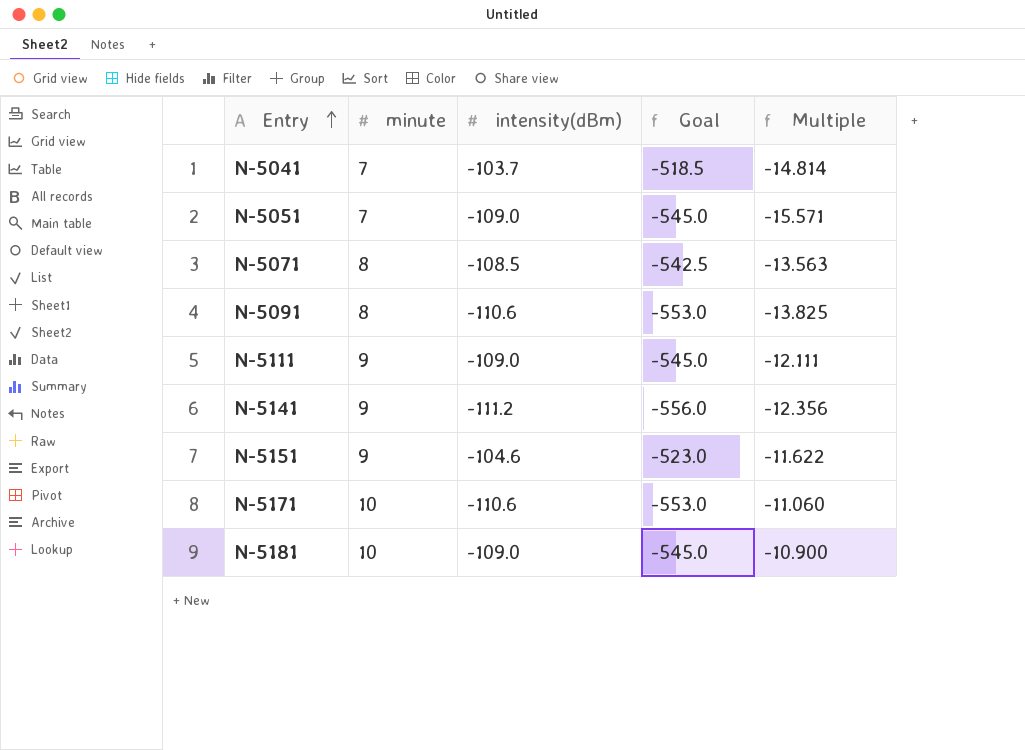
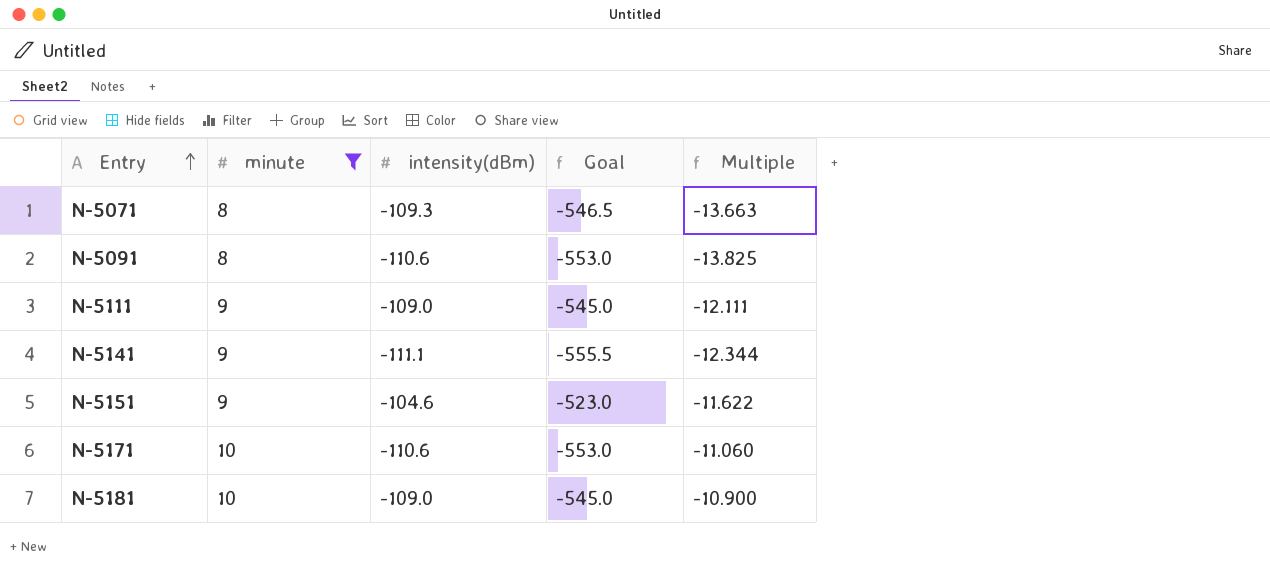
filter: none -> minute != 7
N-5071 | intensity(dBm): -108.5 -> -109.3
N-5071 | Goal: -542.5 -> -546.5
N-5071 | Multiple: -13.563 -> -13.663
N-5141 | intensity(dBm): -111.2 -> -111.1
N-5141 | Goal: -556.0 -> -555.5
N-5141 | Multiple: -12.356 -> -12.344

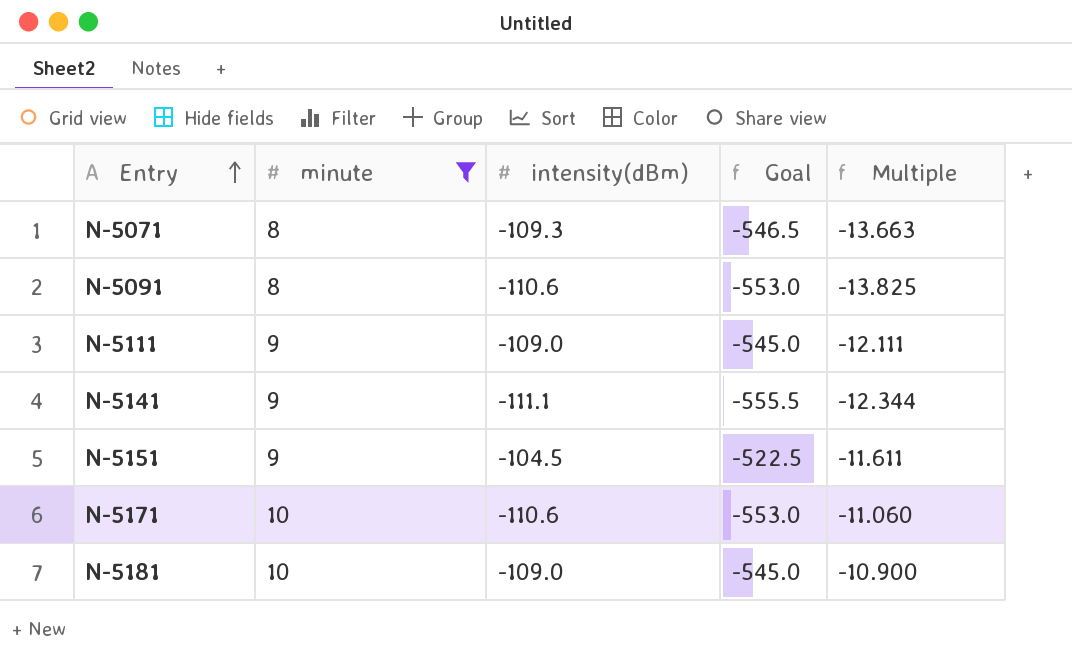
N-5151 | intensity(dBm): -104.6 -> -104.5
N-5151 | Goal: -523.0 -> -522.5
N-5151 | Multiple: -11.622 -> -11.611

